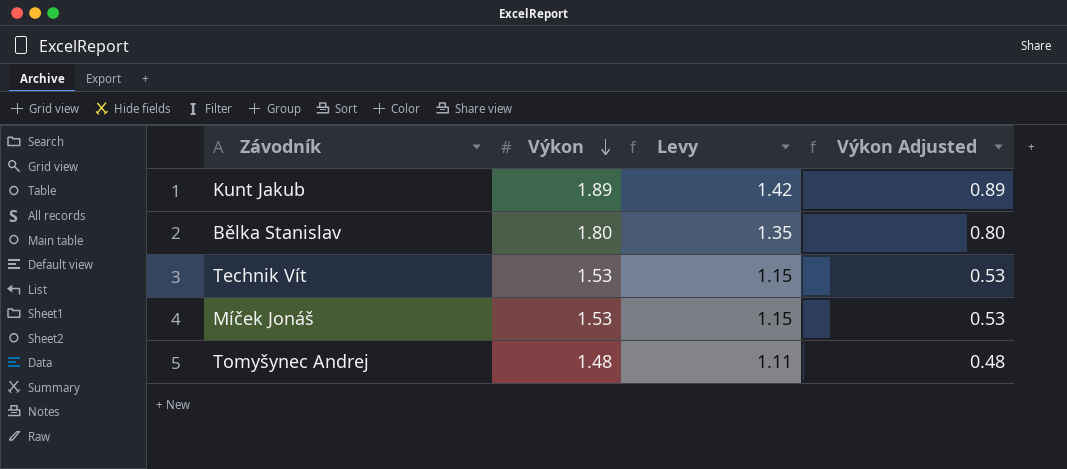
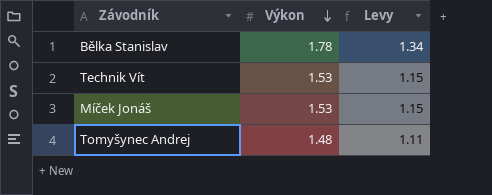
column Výkon Adjusted | formula: [Výkon] - 1 -> none
row Kunt Jakub: 1.89 | 1.42 | 0.89 -> none
Bělka Stanislav | Výkon: 1.80 -> 1.78
Bělka Stanislav | Levy: 1.35 -> 1.34

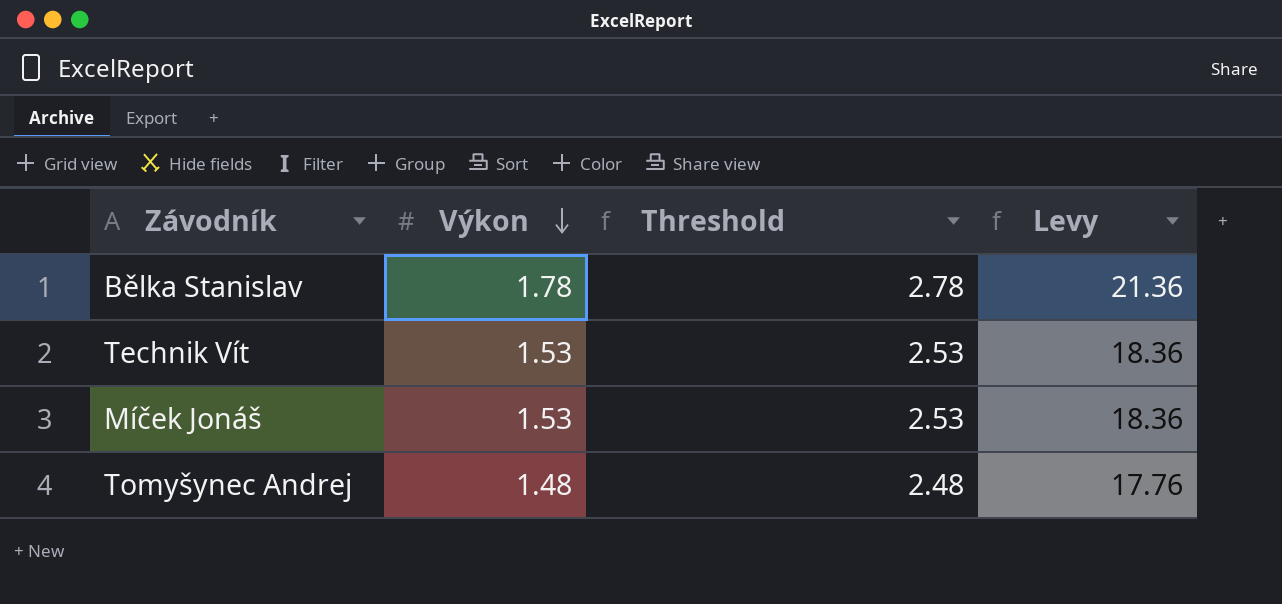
column Threshold | formula: none -> [Výkon] + 1
column Levy | formula: [Výkon] * 0.75 -> [Výkon] * 12

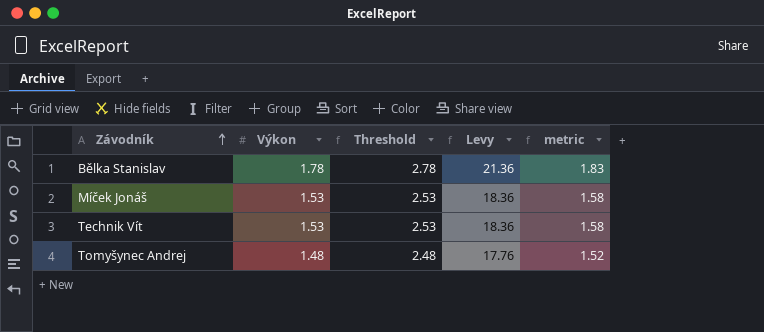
row order: Výkon descending -> Závodník ascending
column metric | formula: none -> [Výkon] * 1.03

